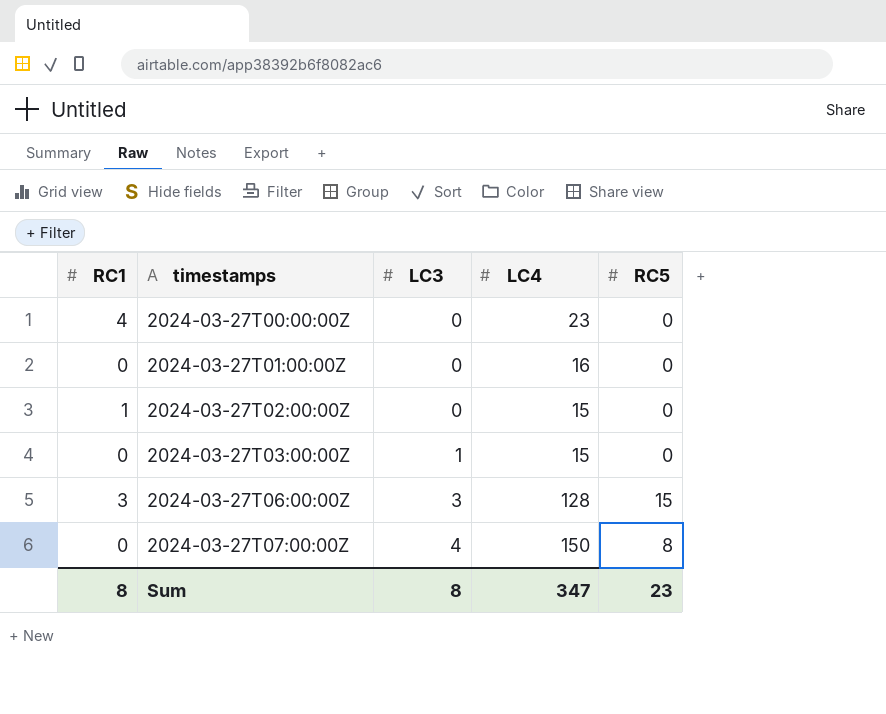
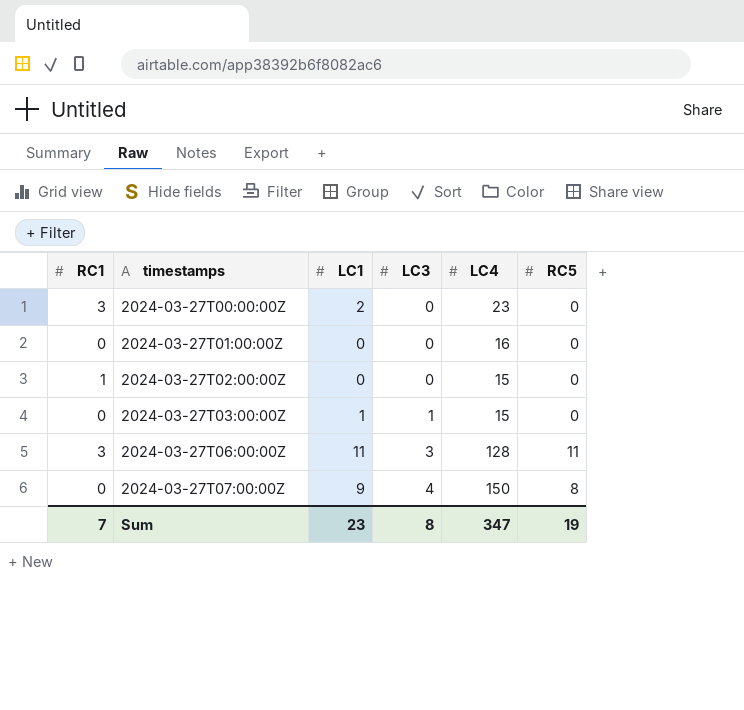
column LC1 | position: none -> 3
2024-03-27T00:00:00Z | RC1: 4 -> 3
2024-03-27T06:00:00Z | RC5: 15 -> 11
Sum | RC1: 8 -> 7
Sum | RC5: 23 -> 19

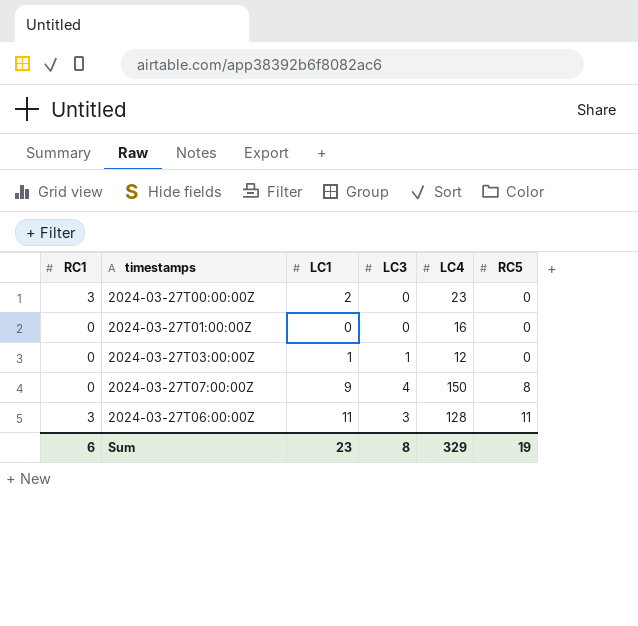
row order: timestamps ascending -> RC5 ascending
row 2024-03-27T02:00:00Z: 1 | 0 | 0 | 15 | 0 -> none
2024-03-27T03:00:00Z | LC4: 15 -> 12
Sum | RC1: 7 -> 6
Sum | LC4: 347 -> 329

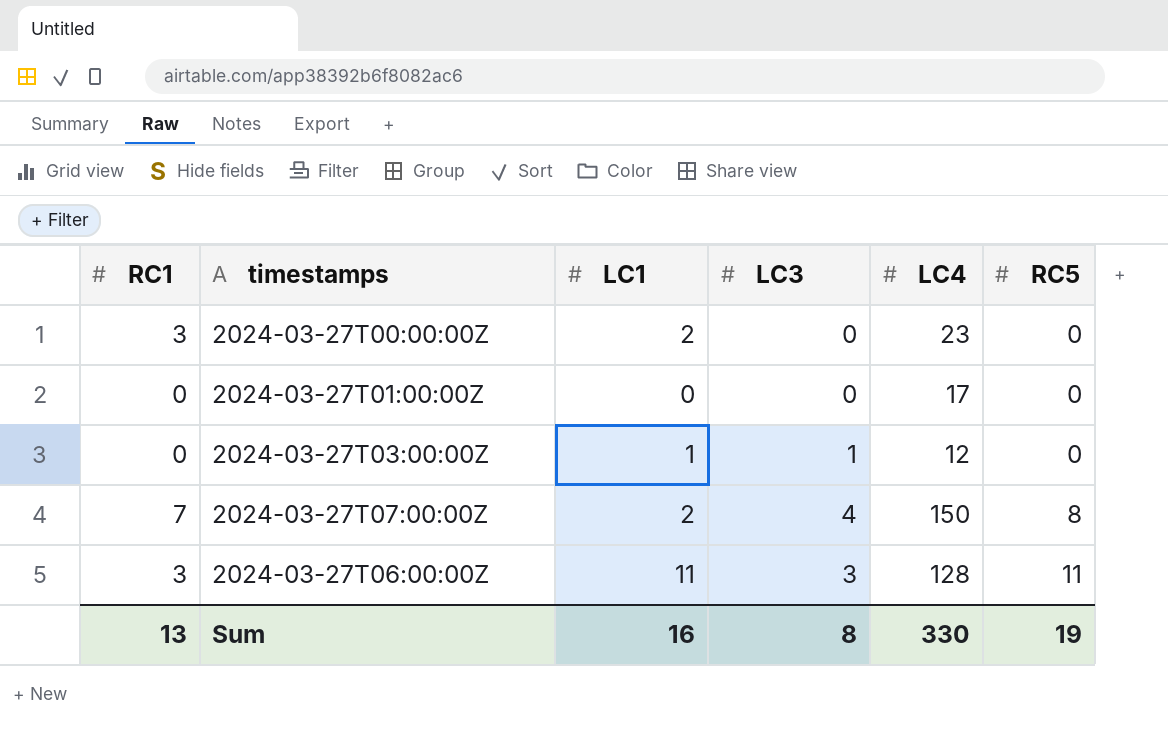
2024-03-27T01:00:00Z | LC4: 16 -> 17
2024-03-27T07:00:00Z | RC1: 0 -> 7
2024-03-27T07:00:00Z | LC1: 9 -> 2
Sum | RC1: 6 -> 13
Sum | LC1: 23 -> 16
Sum | LC4: 329 -> 330

